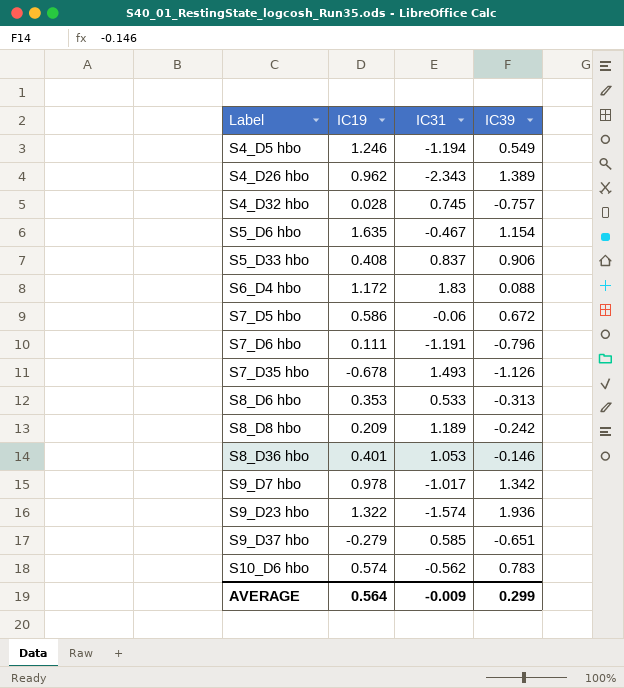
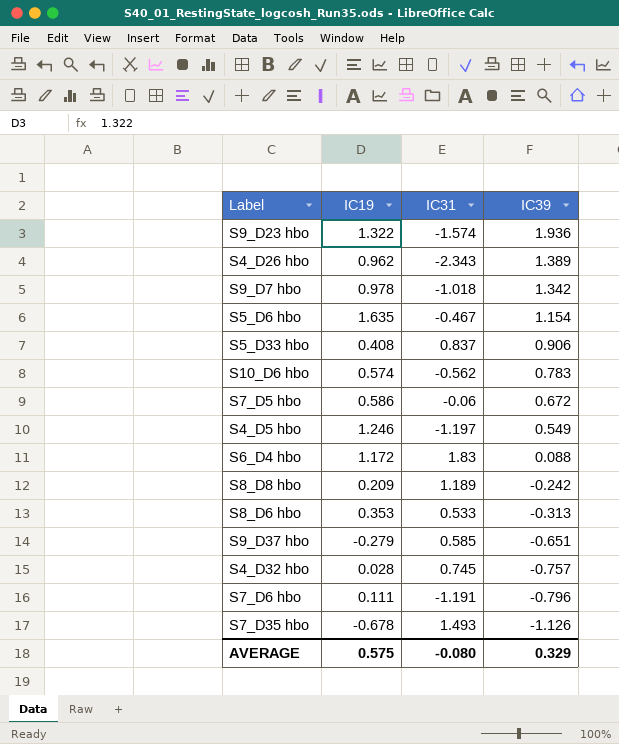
row order: Label ascending -> IC39 descending
row S8_D36 hbo: 0.401 | 1.053 | -0.146 -> none
S9_D7 hbo | IC31: -1.017 -> -1.018
S4_D5 hbo | IC31: -1.194 -> -1.197
AVERAGE | IC19: 0.564 -> 0.575
AVERAGE | IC31: -0.009 -> -0.080
AVERAGE | IC39: 0.299 -> 0.329

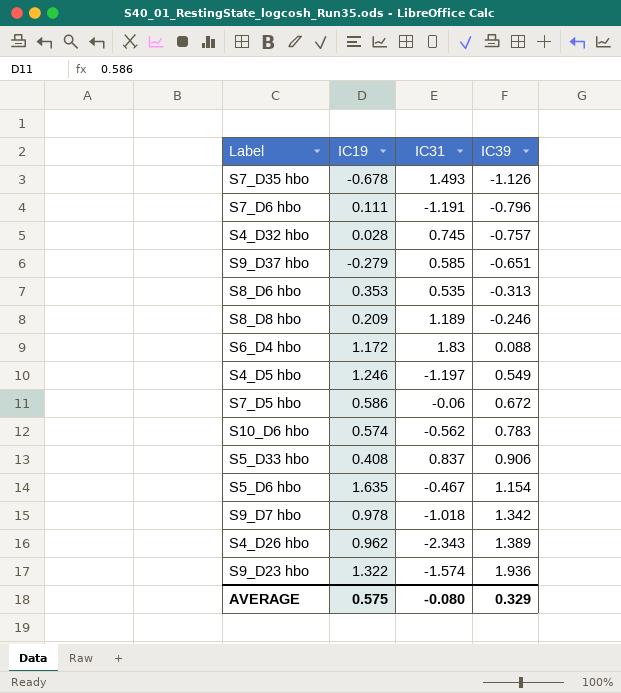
row order: IC39 descending -> IC39 ascending
S8_D6 hbo | IC31: 0.533 -> 0.535
S8_D8 hbo | IC39: -0.242 -> -0.246

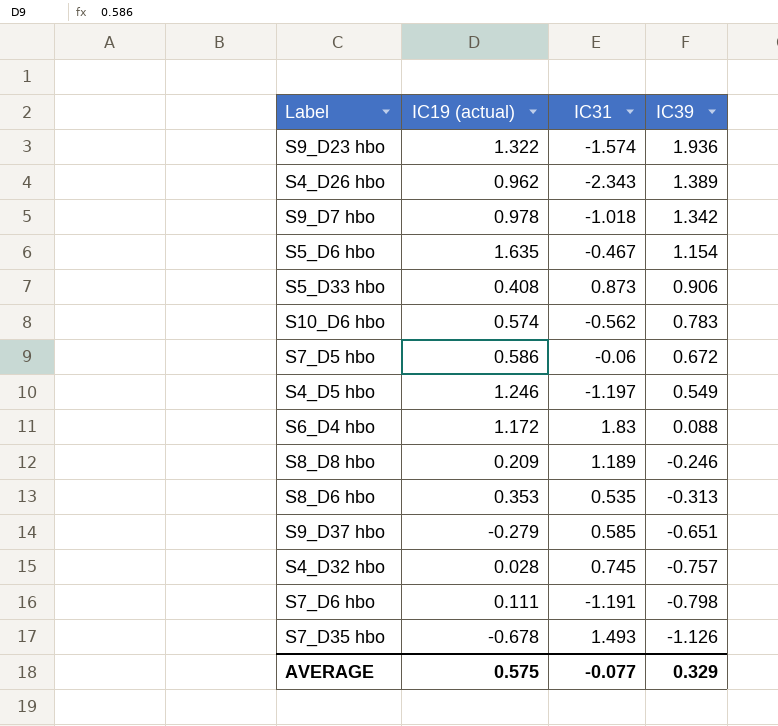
row order: IC39 ascending -> IC39 descending
column name: IC19 -> IC19 (actual)
S5_D33 hbo | IC31: 0.837 -> 0.873
S7_D6 hbo | IC39: -0.796 -> -0.798
AVERAGE | IC31: -0.080 -> -0.077

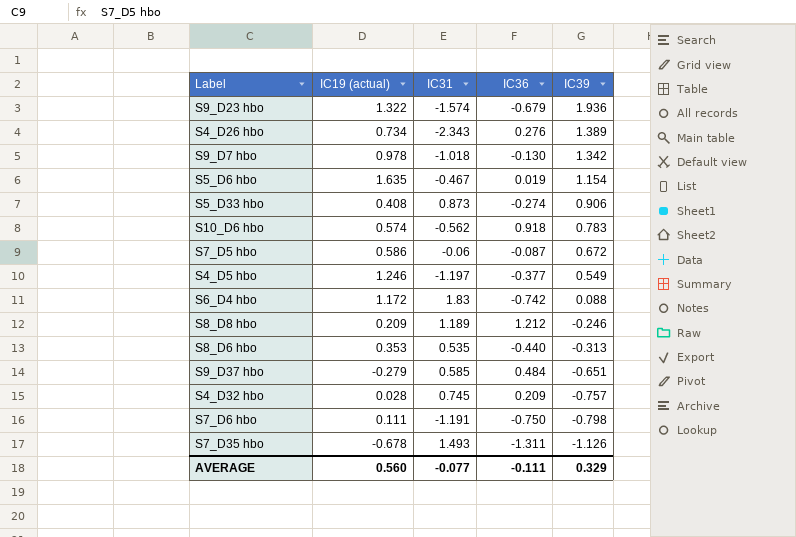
column IC36 | position: none -> 4
S4_D26 hbo | IC19 (actual): 0.962 -> 0.734
AVERAGE | IC19 (actual): 0.575 -> 0.560

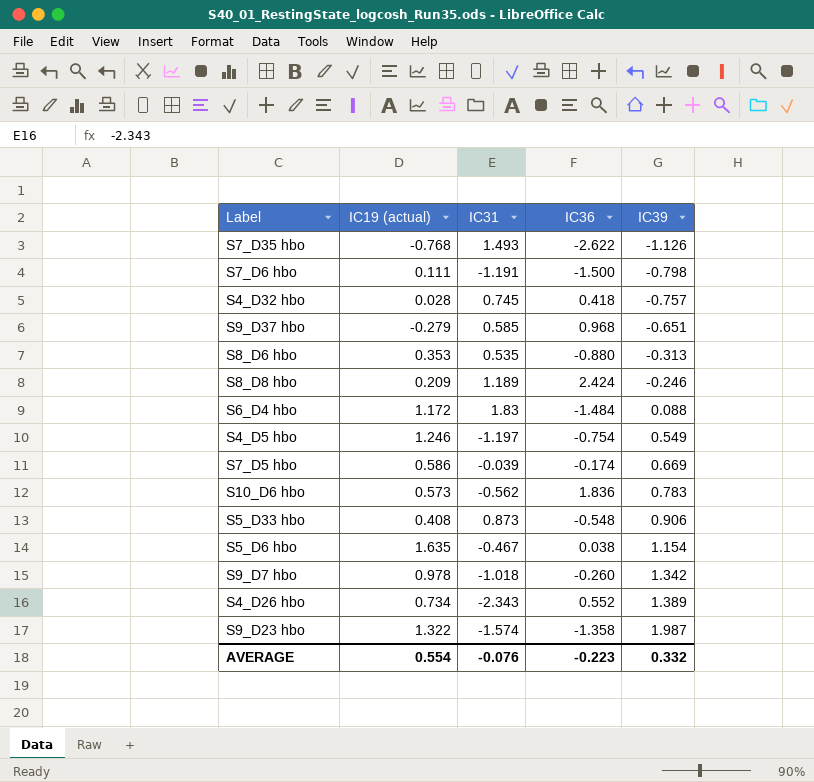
row order: IC39 descending -> IC39 ascending
S7_D35 hbo | IC19 (actual): -0.678 -> -0.768
S7_D35 hbo | IC36: -1.311 -> -2.622
S7_D6 hbo | IC36: -0.750 -> -1.500
S4_D32 hbo | IC36: 0.209 -> 0.418
S9_D37 hbo | IC36: 0.484 -> 0.968
S8_D6 hbo | IC36: -0.440 -> -0.880
S8_D8 hbo | IC36: 1.212 -> 2.424
S6_D4 hbo | IC36: -0.742 -> -1.484
S4_D5 hbo | IC36: -0.377 -> -0.754
S7_D5 hbo | IC31: -0.06 -> -0.039
S7_D5 hbo | IC36: -0.087 -> -0.174
S7_D5 hbo | IC39: 0.672 -> 0.669
S10_D6 hbo | IC19 (actual): 0.574 -> 0.573
S10_D6 hbo | IC36: 0.918 -> 1.836
S5_D33 hbo | IC36: -0.274 -> -0.548
S5_D6 hbo | IC36: 0.019 -> 0.038
S9_D7 hbo | IC36: -0.130 -> -0.260
S4_D26 hbo | IC36: 0.276 -> 0.552
S9_D23 hbo | IC36: -0.679 -> -1.358
S9_D23 hbo | IC39: 1.936 -> 1.987
AVERAGE | IC19 (actual): 0.560 -> 0.554
AVERAGE | IC31: -0.077 -> -0.076
AVERAGE | IC36: -0.111 -> -0.223
AVERAGE | IC39: 0.329 -> 0.332

